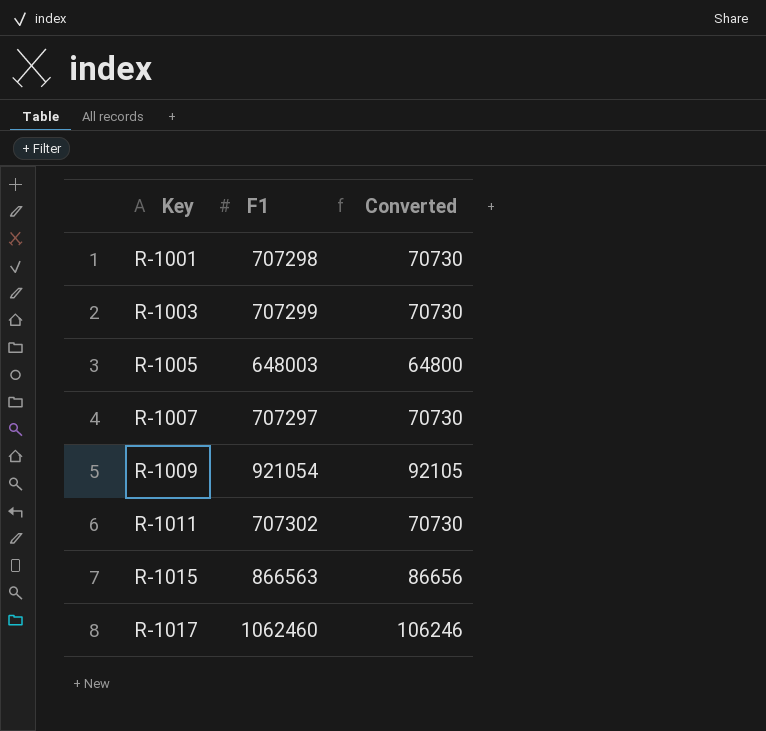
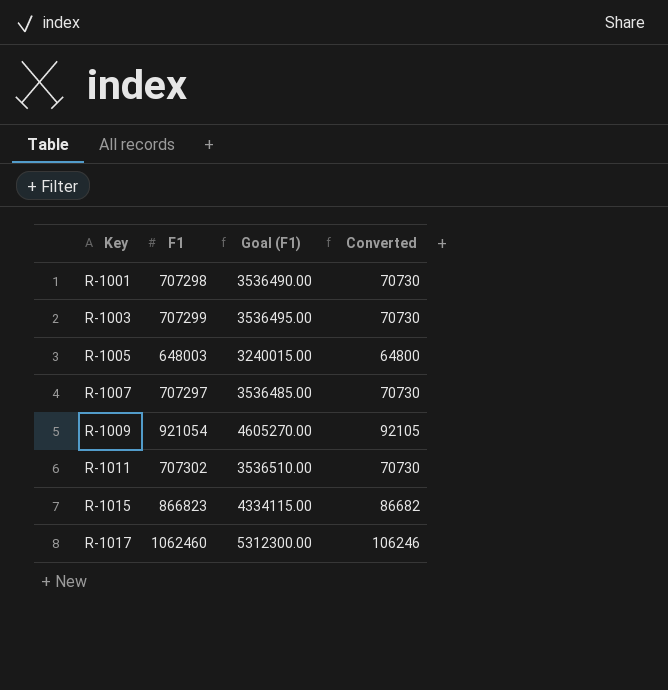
column Goal (F1) | formula: none -> [F1] * 5
R-1015 | F1: 866563 -> 866823
R-1015 | Converted: 86656 -> 86682

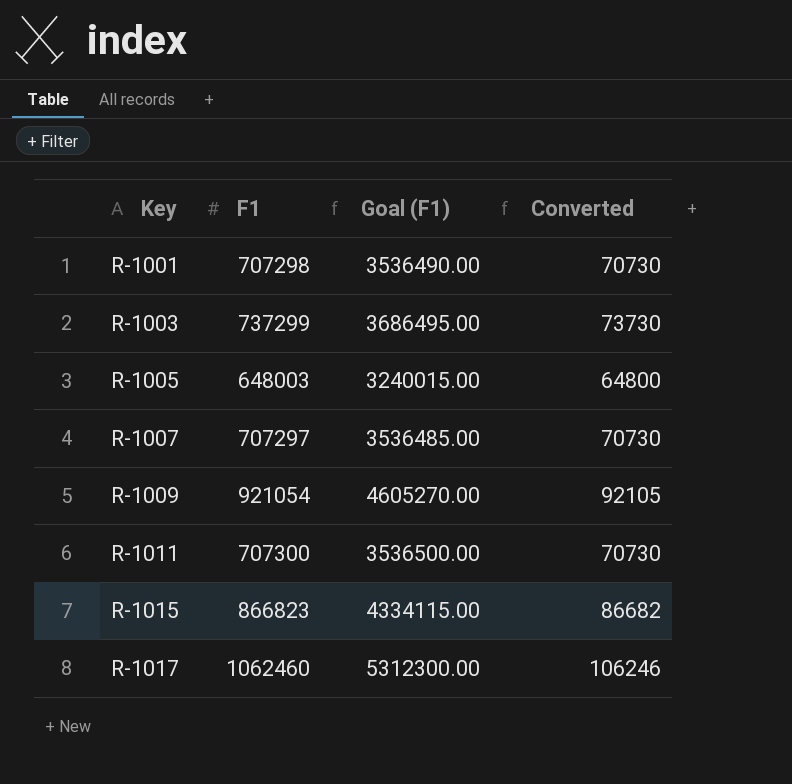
R-1003 | F1: 707299 -> 737299
R-1003 | Goal (F1): 3536495.00 -> 3686495.00
R-1003 | Converted: 70730 -> 73730
R-1011 | F1: 707302 -> 707300
R-1011 | Goal (F1): 3536510.00 -> 3536500.00

